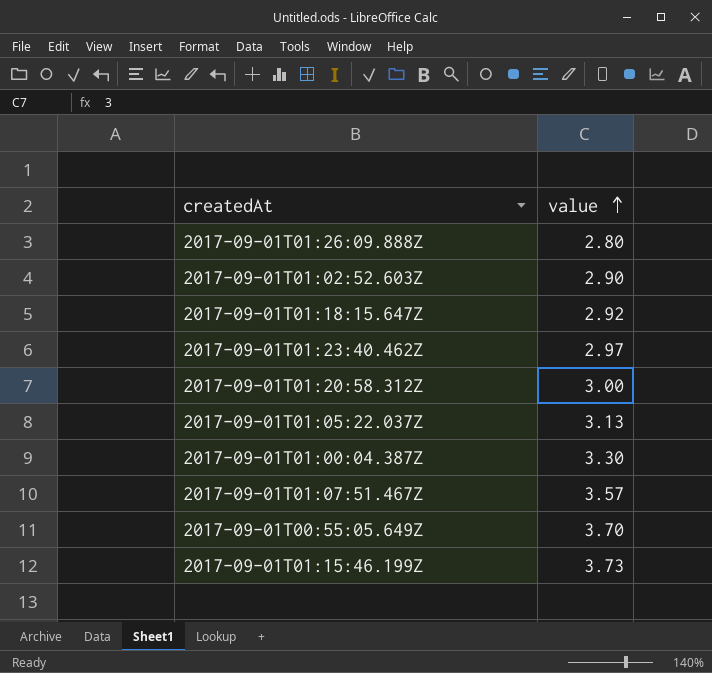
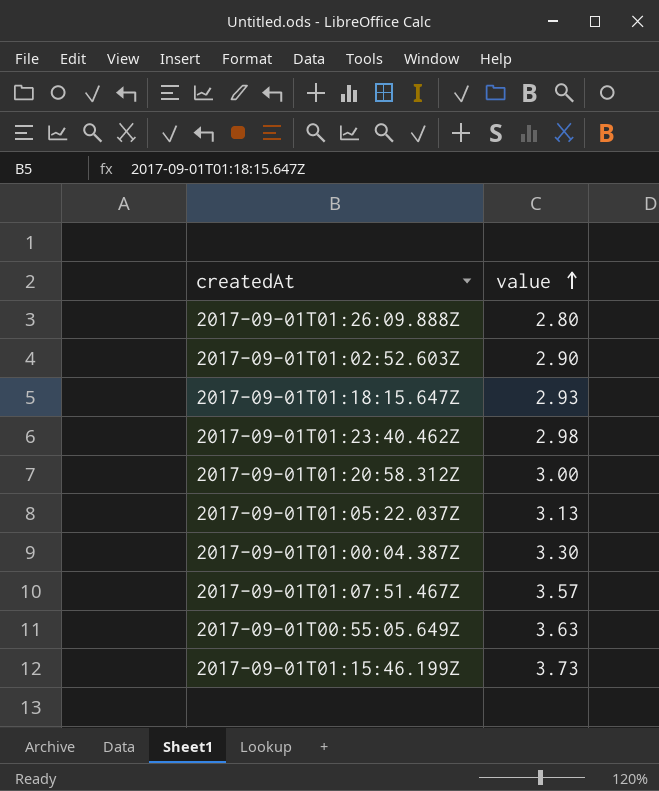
2017-09-01T01:18:15.647Z | value: 2.92 -> 2.93
2017-09-01T01:23:40.462Z | value: 2.97 -> 2.98
2017-09-01T00:55:05.649Z | value: 3.70 -> 3.63

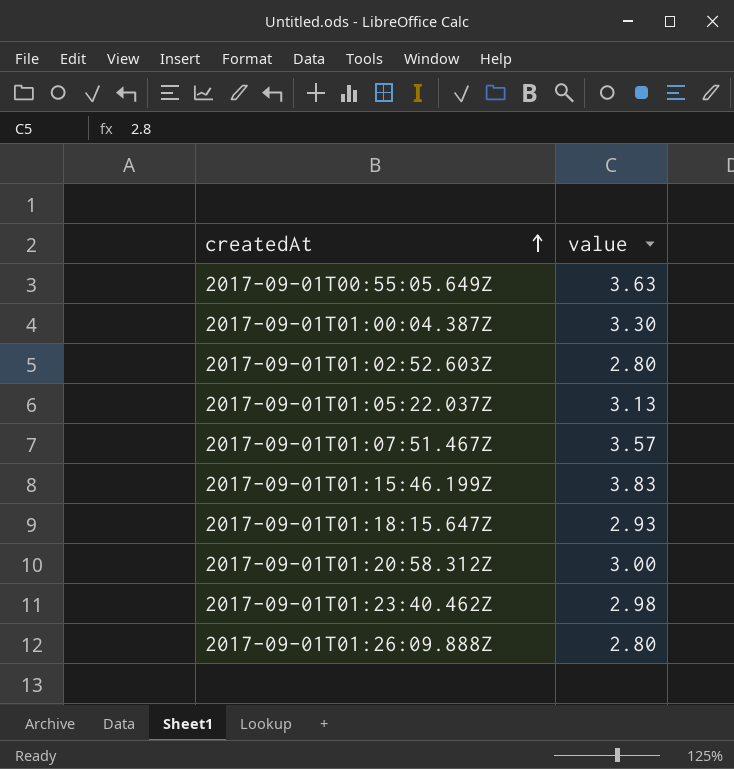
row order: value ascending -> createdAt ascending
2017-09-01T01:02:52.603Z | value: 2.90 -> 2.80
2017-09-01T01:15:46.199Z | value: 3.73 -> 3.83

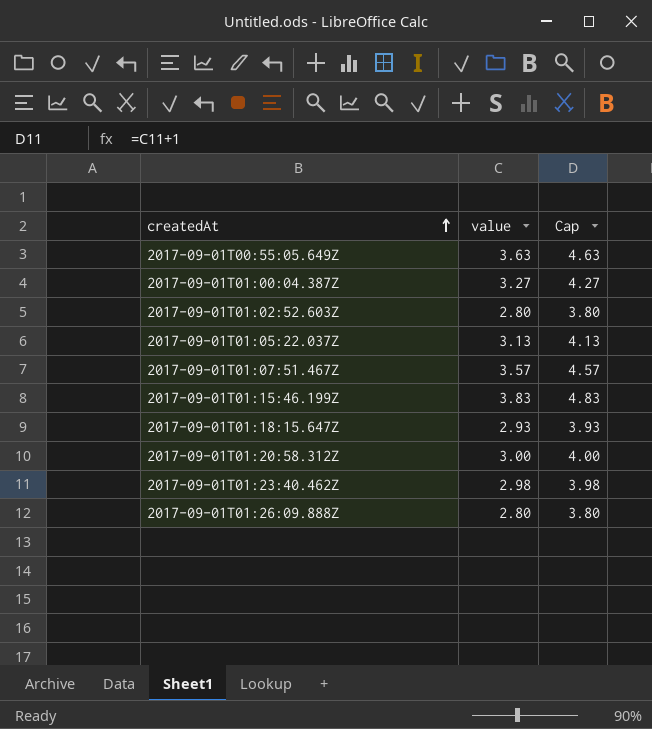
column Cap | formula: none -> [value] + 1
2017-09-01T01:00:04.387Z | value: 3.30 -> 3.27

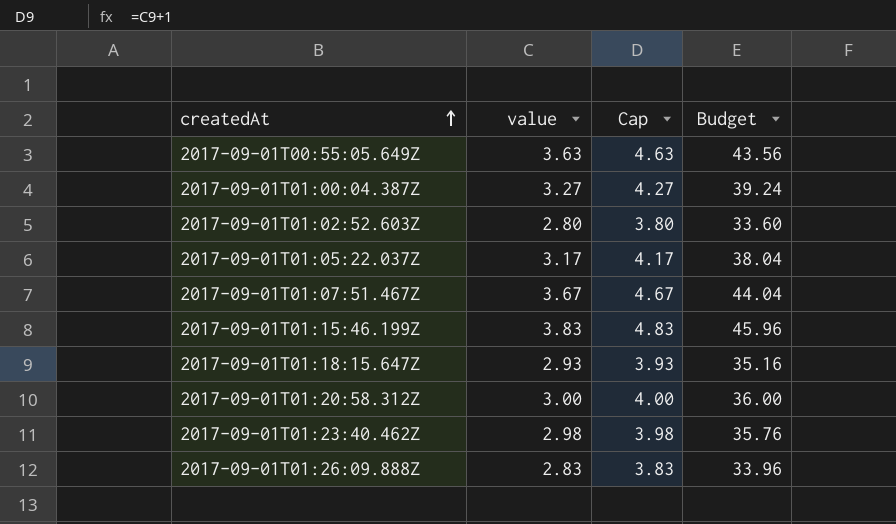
column Budget | formula: none -> [value] * 12
2017-09-01T01:05:22.037Z | value: 3.13 -> 3.17
2017-09-01T01:05:22.037Z | Cap: 4.13 -> 4.17
2017-09-01T01:07:51.467Z | value: 3.57 -> 3.67
2017-09-01T01:07:51.467Z | Cap: 4.57 -> 4.67
2017-09-01T01:26:09.888Z | value: 2.80 -> 2.83
2017-09-01T01:26:09.888Z | Cap: 3.80 -> 3.83

